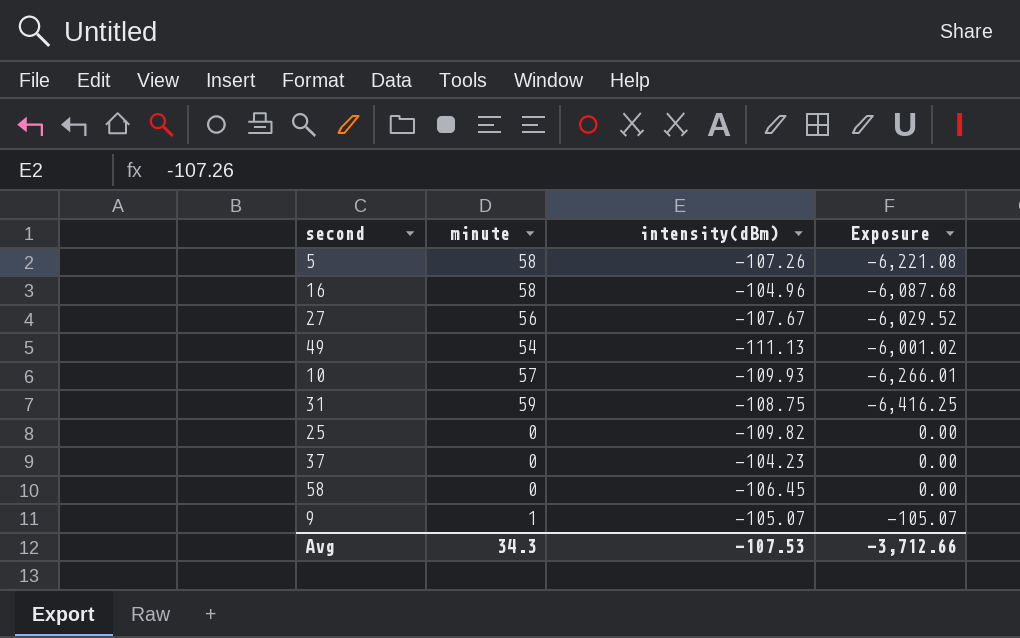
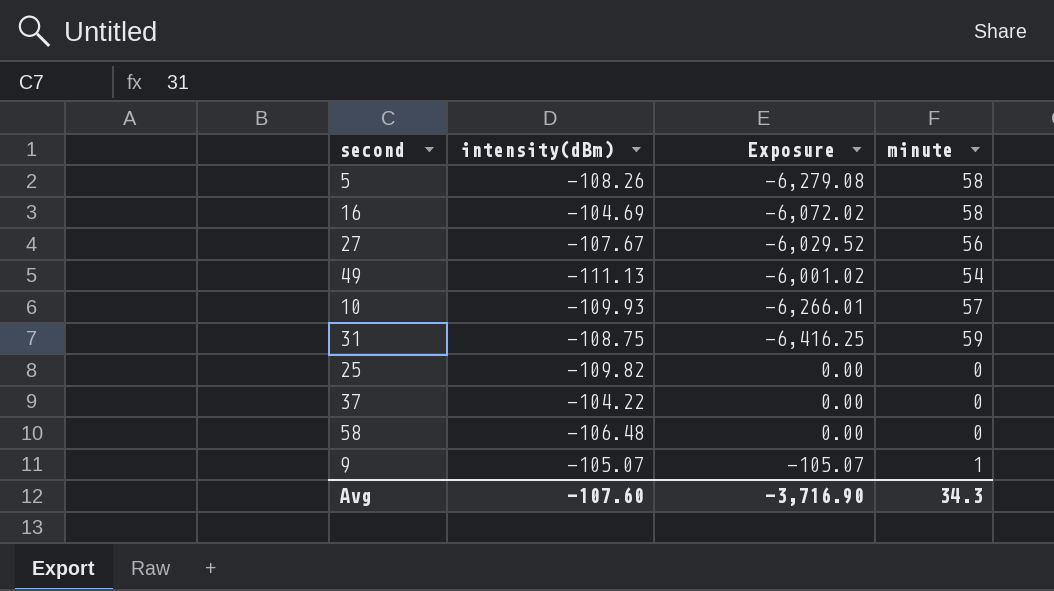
column minute | position: 2 -> 4
5 | intensity(dBm): -107.26 -> -108.26
5 | Exposure: -6,221.08 -> -6,279.08
16 | intensity(dBm): -104.96 -> -104.69
16 | Exposure: -6,087.68 -> -6,072.02
37 | intensity(dBm): -104.23 -> -104.22
58 | intensity(dBm): -106.45 -> -106.48
Avg | intensity(dBm): -107.53 -> -107.60
Avg | Exposure: -3,712.66 -> -3,716.90

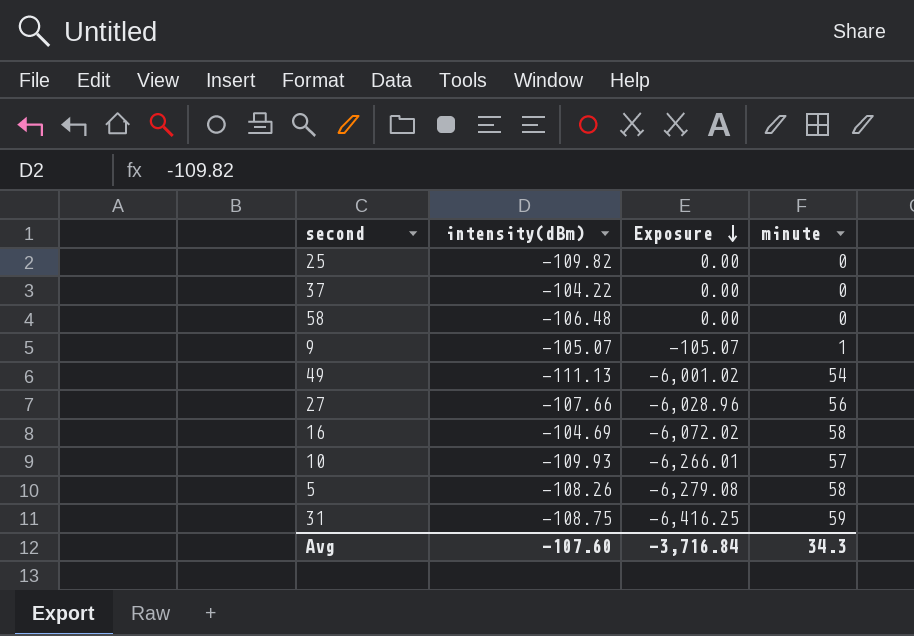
row order: none -> Exposure descending
27 | intensity(dBm): -107.67 -> -107.66
27 | Exposure: -6,029.52 -> -6,028.96
Avg | Exposure: -3,716.90 -> -3,716.84

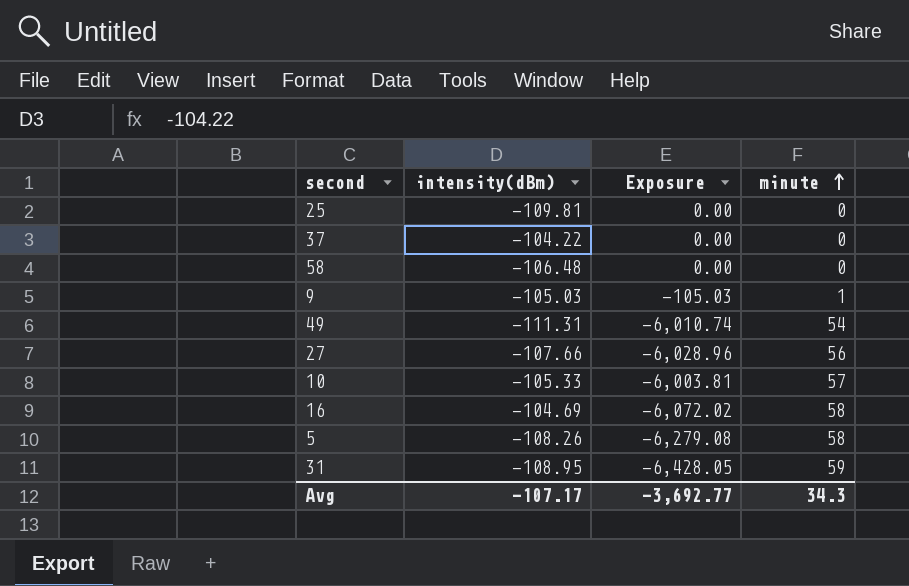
row order: Exposure descending -> minute ascending
25 | intensity(dBm): -109.82 -> -109.81
9 | intensity(dBm): -105.07 -> -105.03
9 | Exposure: -105.07 -> -105.03
49 | intensity(dBm): -111.13 -> -111.31
49 | Exposure: -6,001.02 -> -6,010.74
10 | intensity(dBm): -109.93 -> -105.33
10 | Exposure: -6,266.01 -> -6,003.81
31 | intensity(dBm): -108.75 -> -108.95
31 | Exposure: -6,416.25 -> -6,428.05
Avg | intensity(dBm): -107.60 -> -107.17
Avg | Exposure: -3,716.84 -> -3,692.77

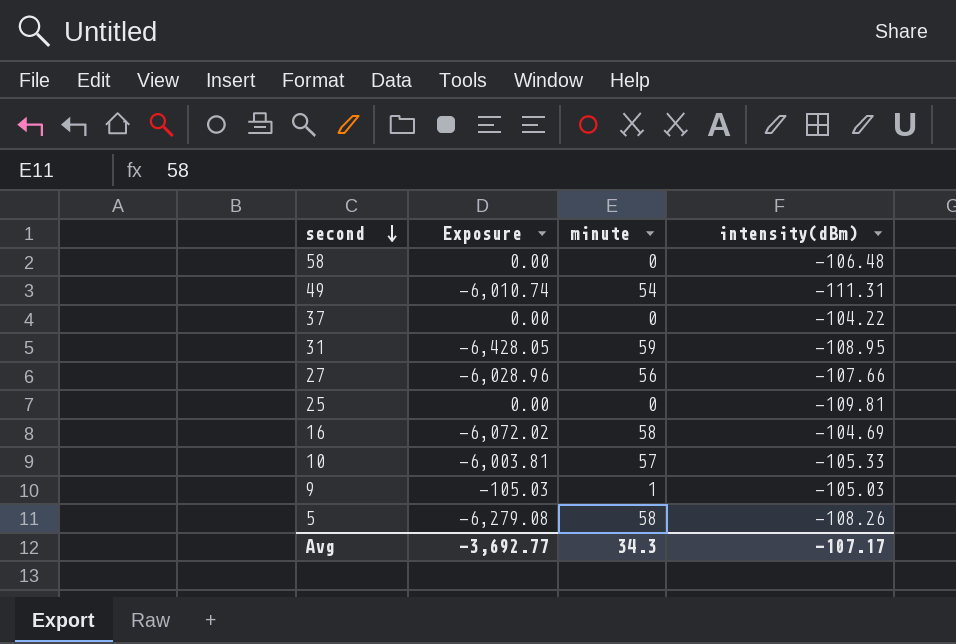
row order: minute ascending -> second descending
column intensity(dBm) | position: 2 -> 4

